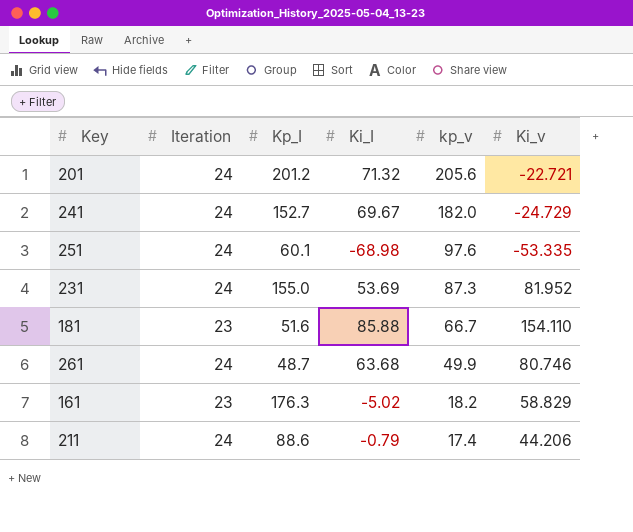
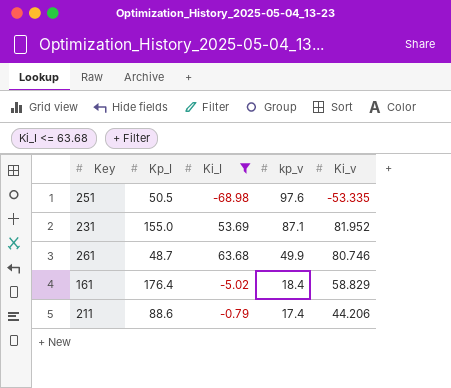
filter: none -> Ki_I <= 63.68
column Iteration | position: 2 -> none
251 | Kp_I: 60.1 -> 50.5
231 | kp_v: 87.3 -> 87.1
161 | Kp_I: 176.3 -> 176.4
161 | kp_v: 18.2 -> 18.4

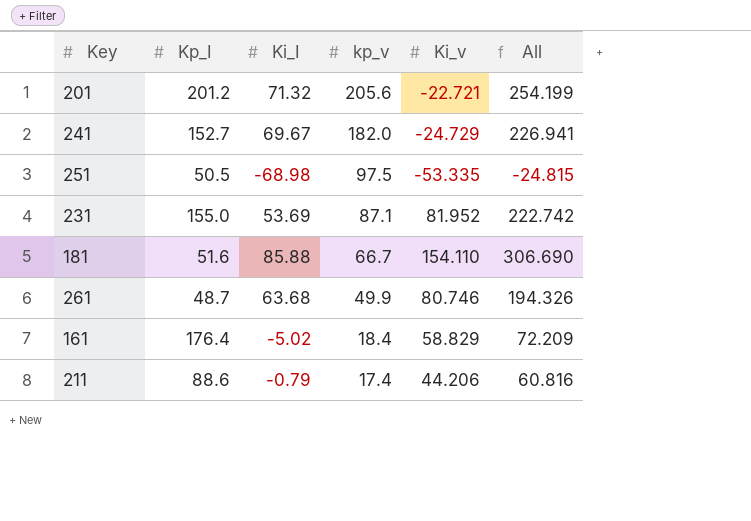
filter: Ki_I <= 63.68 -> none
column All | formula: none -> [Ki_I] + [kp_v] + [Ki_v]
251 | kp_v: 97.6 -> 97.5

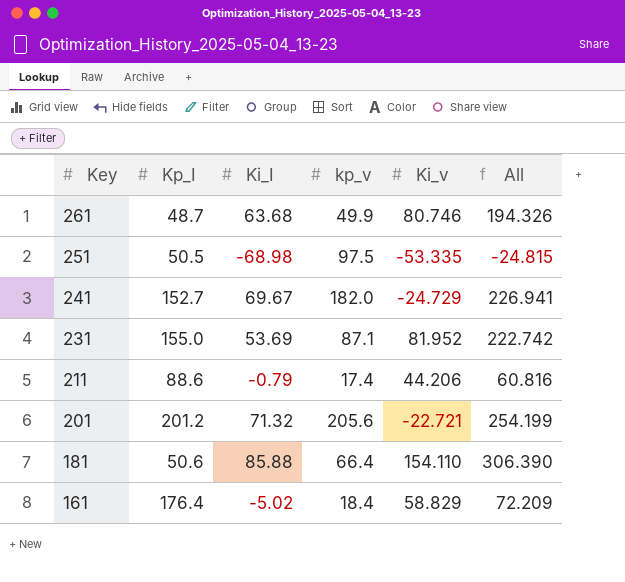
row order: kp_v descending -> Key descending
181 | Kp_I: 51.6 -> 50.6
181 | kp_v: 66.7 -> 66.4
181 | All: 306.690 -> 306.390

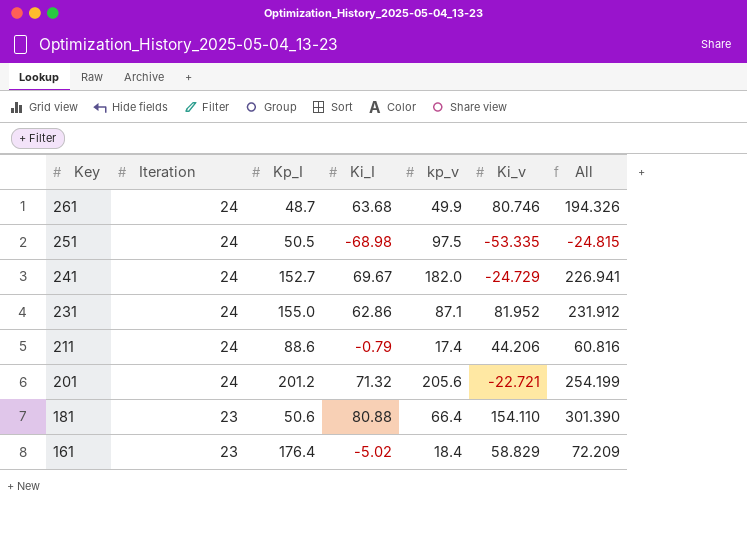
column Iteration | position: none -> 2
231 | Ki_I: 53.69 -> 62.86
231 | All: 222.742 -> 231.912
181 | Ki_I: 85.88 -> 80.88
181 | All: 306.390 -> 301.390

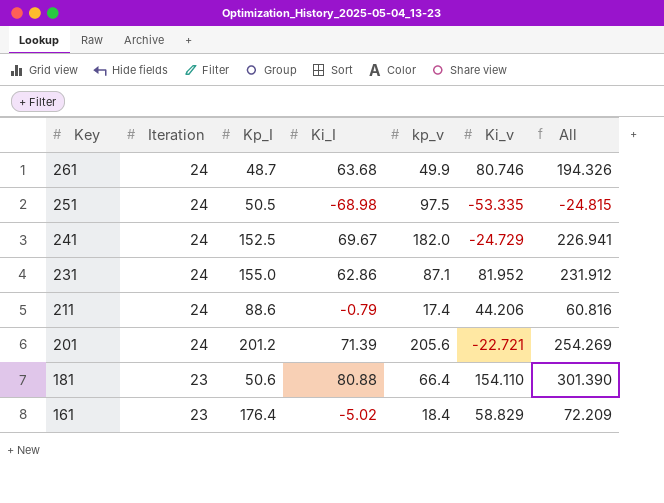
241 | Kp_I: 152.7 -> 152.5
201 | Ki_I: 71.32 -> 71.39
201 | All: 254.199 -> 254.269

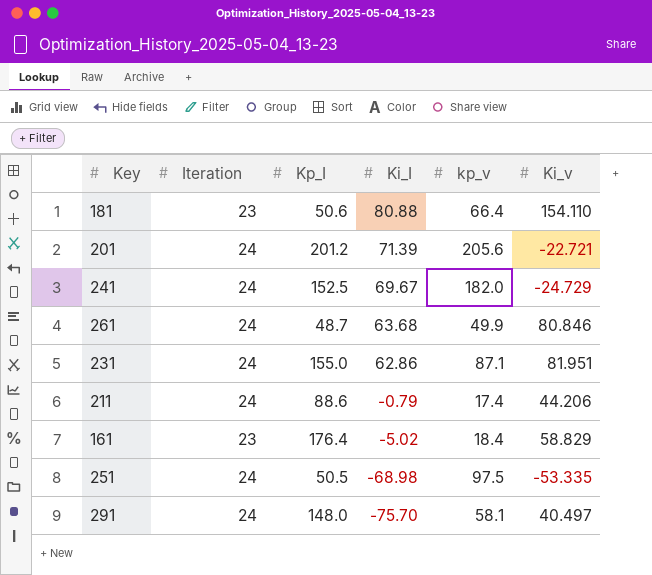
row order: Key descending -> Ki_I descending
column All | formula: [Ki_I] + [kp_v] + [Ki_v] -> none
261 | Ki_v: 80.746 -> 80.846
231 | Ki_v: 81.952 -> 81.951
row 291: none -> 24 | 148.0 | -75.70 | 58.1 | 40.497

